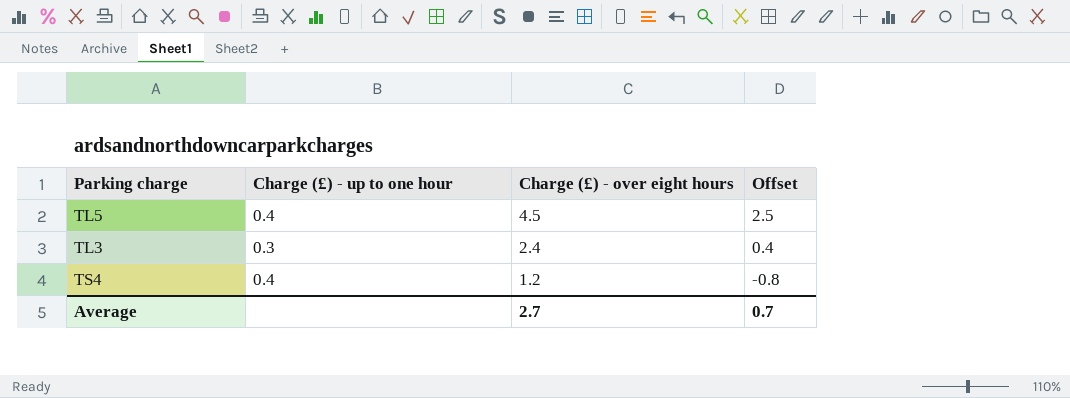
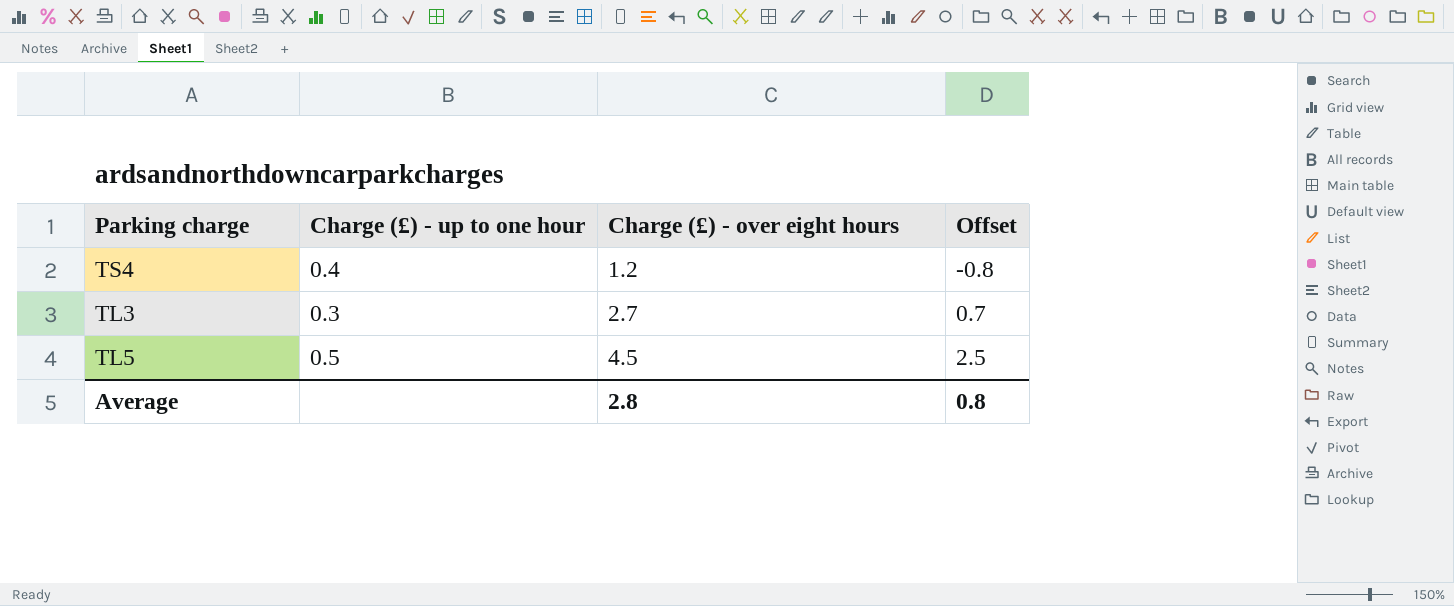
row order: Charge (£) - over eight hours descending -> Charge (£) - over eight hours ascending
TL3 | Charge (£) - over eight hours: 2.4 -> 2.7
TL3 | Offset: 0.4 -> 0.7
TL5 | Charge (£) - up to one hour: 0.4 -> 0.5
Average | Charge (£) - over eight hours: 2.7 -> 2.8
Average | Offset: 0.7 -> 0.8

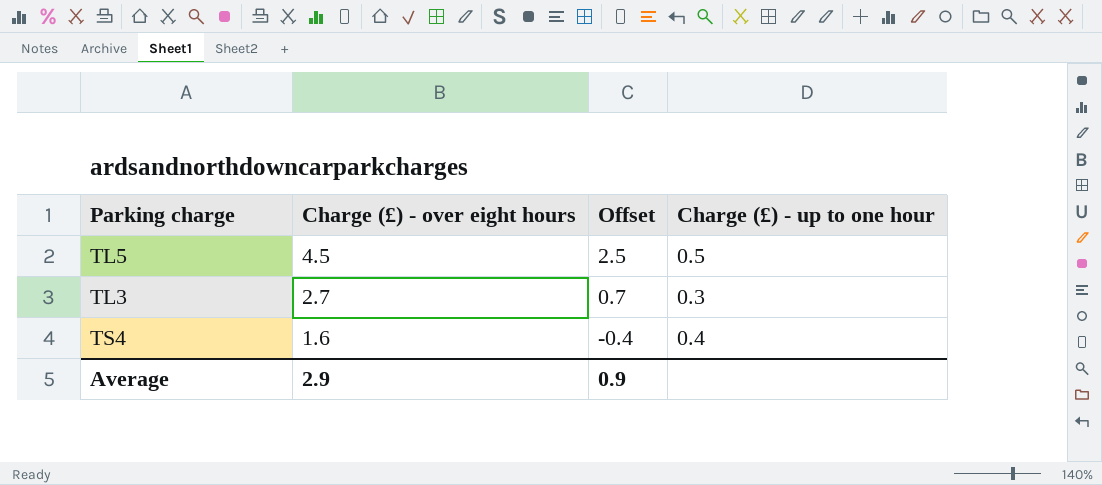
row order: Charge (£) - over eight hours ascending -> Charge (£) - over eight hours descending
column Charge (£) - up to one hour | position: 2 -> 4
TS4 | Charge (£) - over eight hours: 1.2 -> 1.6
TS4 | Offset: -0.8 -> -0.4
Average | Charge (£) - over eight hours: 2.8 -> 2.9
Average | Offset: 0.8 -> 0.9

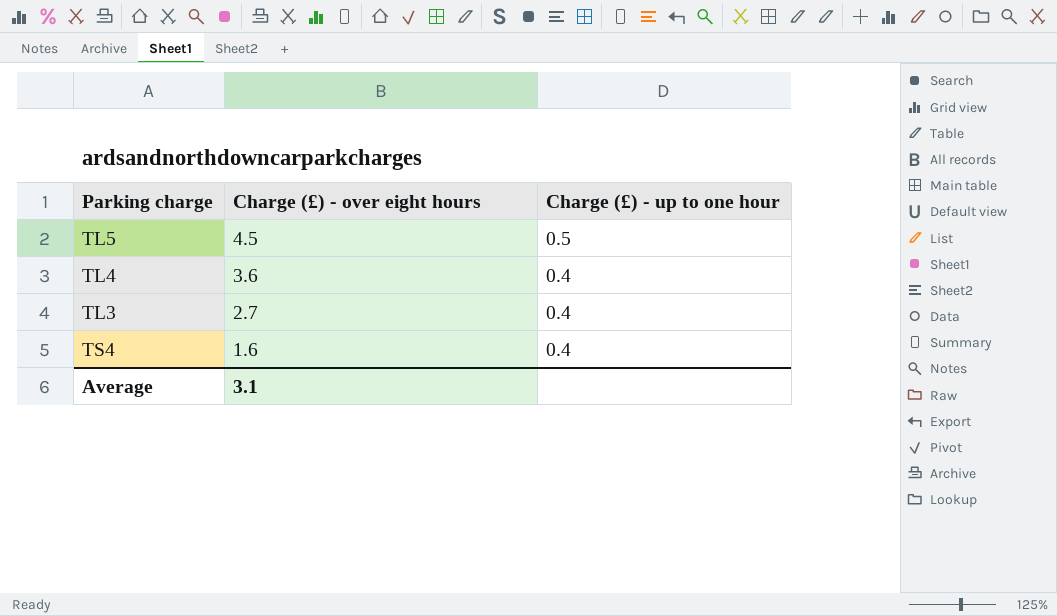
column Offset | formula: [Charge (£) - over eight hours] - 2 -> none
row TL4: none -> 3.6 | 0.4
TL3 | Charge (£) - up to one hour: 0.3 -> 0.4
Average | Charge (£) - over eight hours: 2.9 -> 3.1

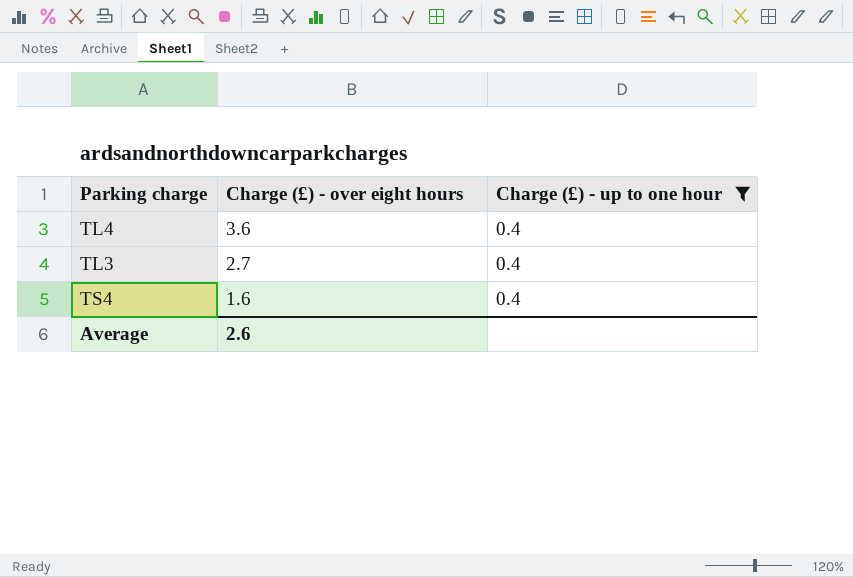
filter: none -> Charge (£) - up to one hour = 0.4
Average | Charge (£) - over eight hours: 3.1 -> 2.6

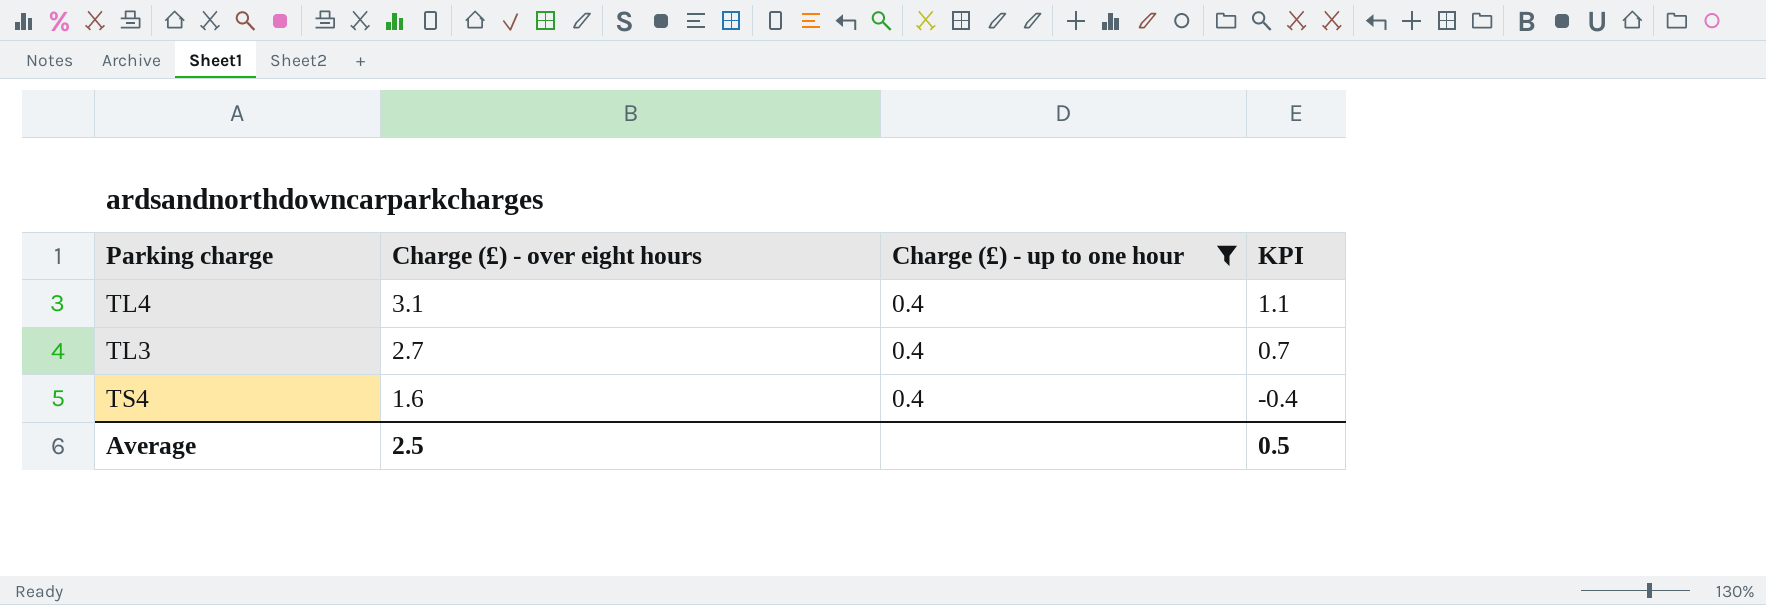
column KPI | formula: none -> [Charge (£) - over eight hours] - 2
TL4 | Charge (£) - over eight hours: 3.6 -> 3.1
Average | Charge (£) - over eight hours: 2.6 -> 2.5

